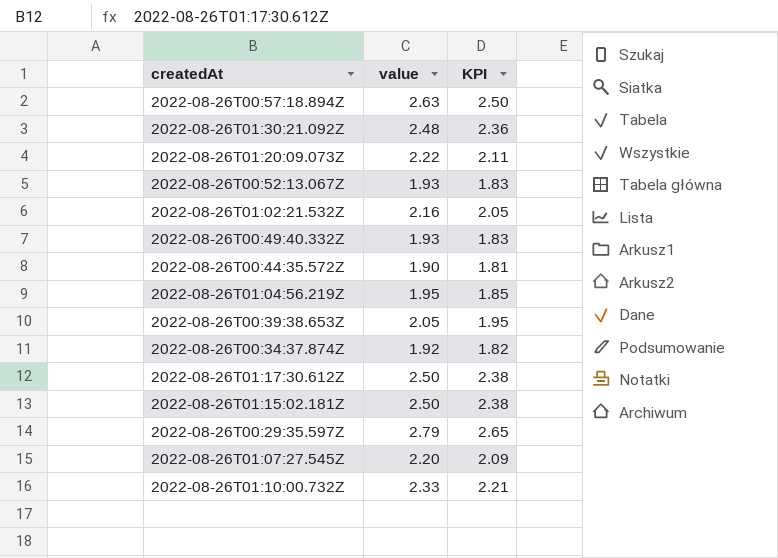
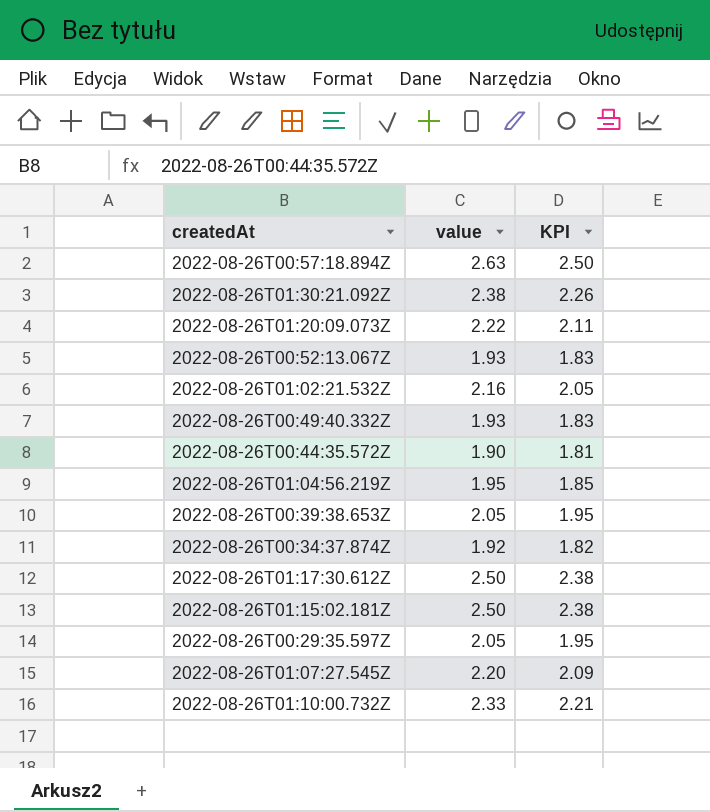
2022-08-26T01:30:21.092Z | value: 2.48 -> 2.38
2022-08-26T01:30:21.092Z | KPI: 2.36 -> 2.26
2022-08-26T00:29:35.597Z | value: 2.79 -> 2.05
2022-08-26T00:29:35.597Z | KPI: 2.65 -> 1.95

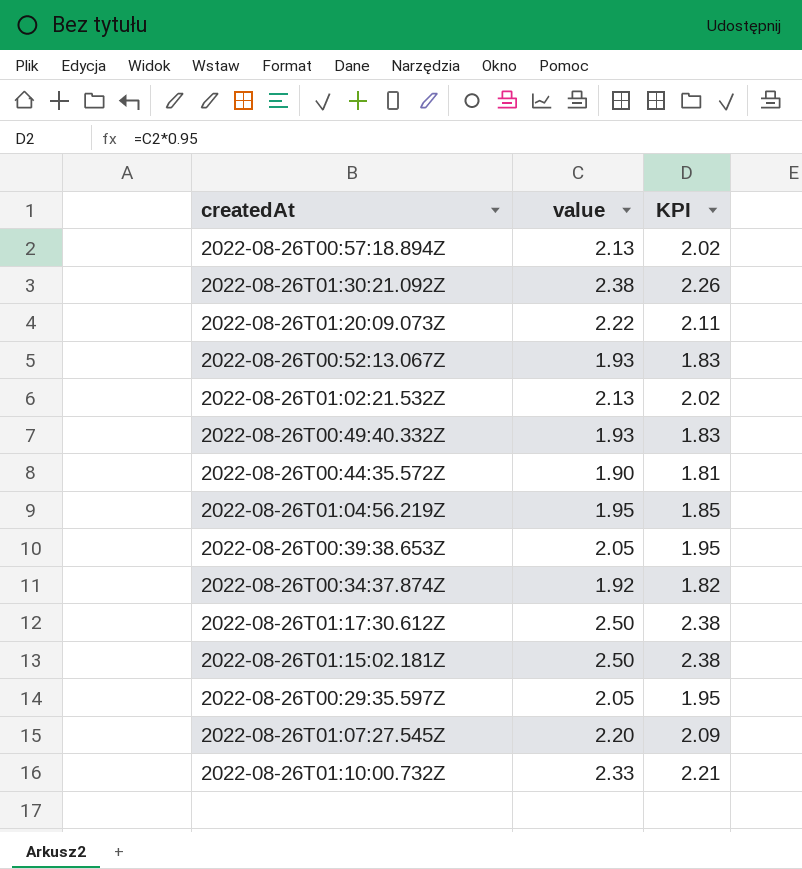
2022-08-26T00:57:18.894Z | value: 2.63 -> 2.13
2022-08-26T00:57:18.894Z | KPI: 2.50 -> 2.02
2022-08-26T01:02:21.532Z | value: 2.16 -> 2.13
2022-08-26T01:02:21.532Z | KPI: 2.05 -> 2.02

